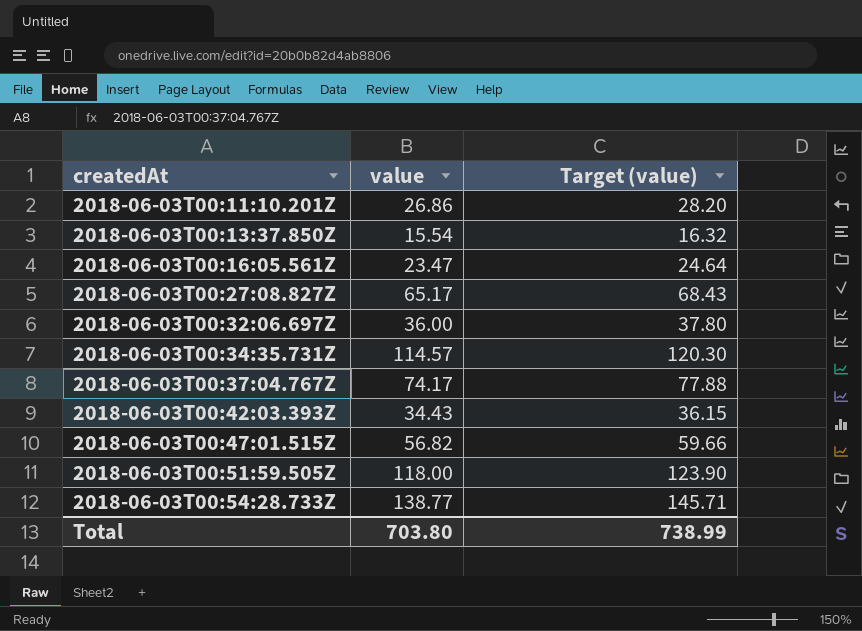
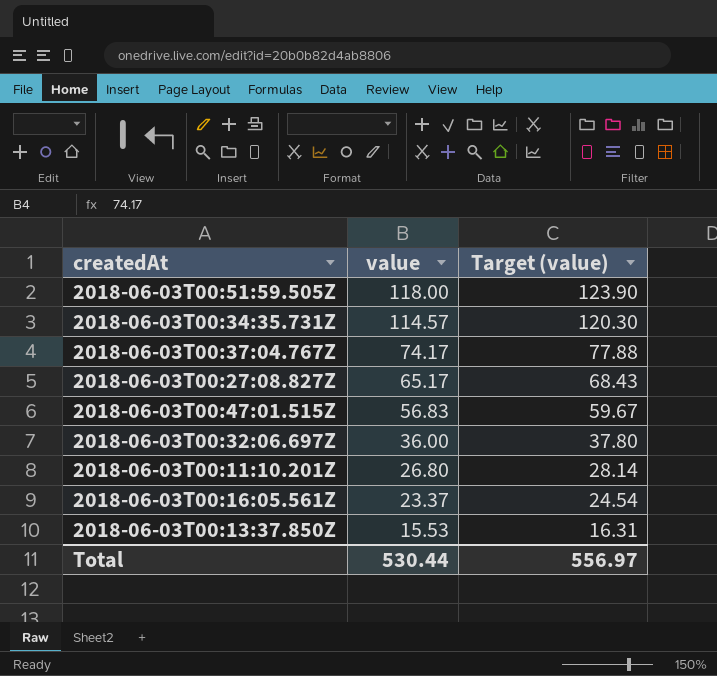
row order: createdAt ascending -> value descending
row 2018-06-03T00:42:03.393Z: 34.43 | 36.15 -> none
row 2018-06-03T00:54:28.733Z: 138.77 | 145.71 -> none
2018-06-03T00:47:01.515Z | value: 56.82 -> 56.83
2018-06-03T00:47:01.515Z | Target (value): 59.66 -> 59.67
2018-06-03T00:11:10.201Z | value: 26.86 -> 26.80
2018-06-03T00:11:10.201Z | Target (value): 28.20 -> 28.14
2018-06-03T00:16:05.561Z | value: 23.47 -> 23.37
2018-06-03T00:16:05.561Z | Target (value): 24.64 -> 24.54
2018-06-03T00:13:37.850Z | value: 15.54 -> 15.53
2018-06-03T00:13:37.850Z | Target (value): 16.32 -> 16.31
Total | value: 703.80 -> 530.44
Total | Target (value): 738.99 -> 556.97

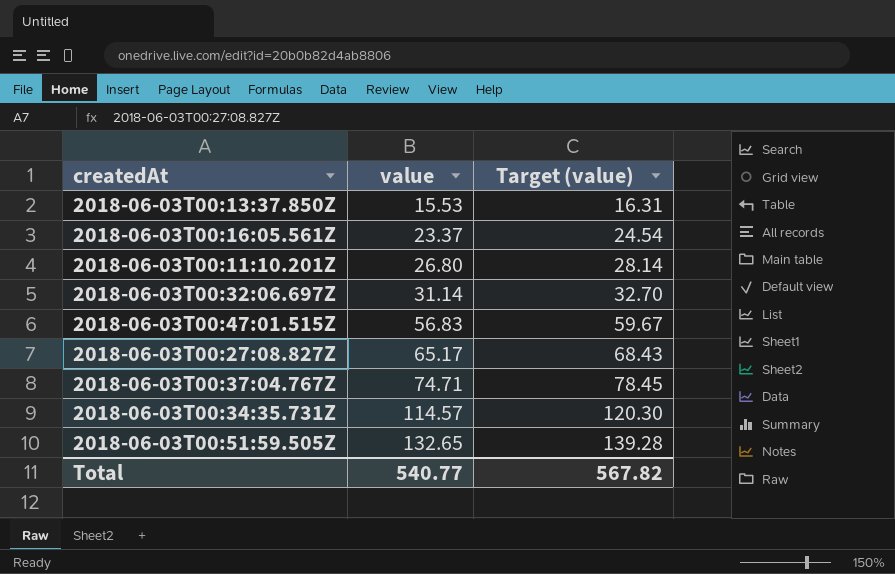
row order: value descending -> value ascending
2018-06-03T00:32:06.697Z | value: 36.00 -> 31.14
2018-06-03T00:32:06.697Z | Target (value): 37.80 -> 32.70
2018-06-03T00:37:04.767Z | value: 74.17 -> 74.71
2018-06-03T00:37:04.767Z | Target (value): 77.88 -> 78.45
2018-06-03T00:51:59.505Z | value: 118.00 -> 132.65
2018-06-03T00:51:59.505Z | Target (value): 123.90 -> 139.28
Total | value: 530.44 -> 540.77
Total | Target (value): 556.97 -> 567.82

